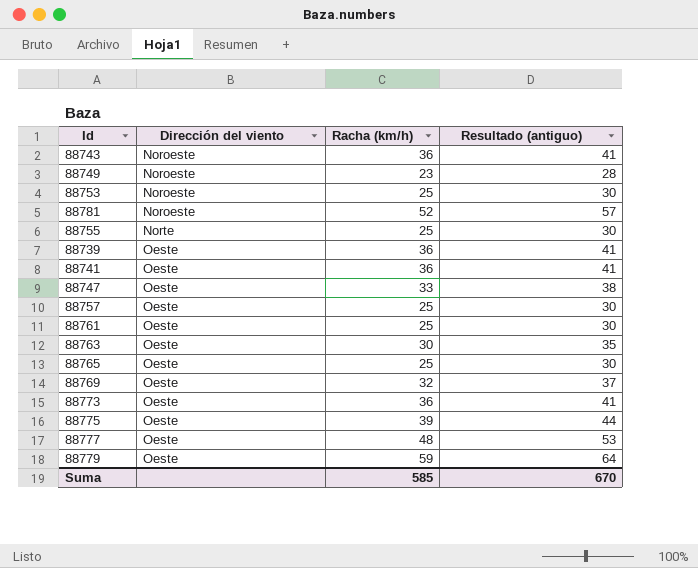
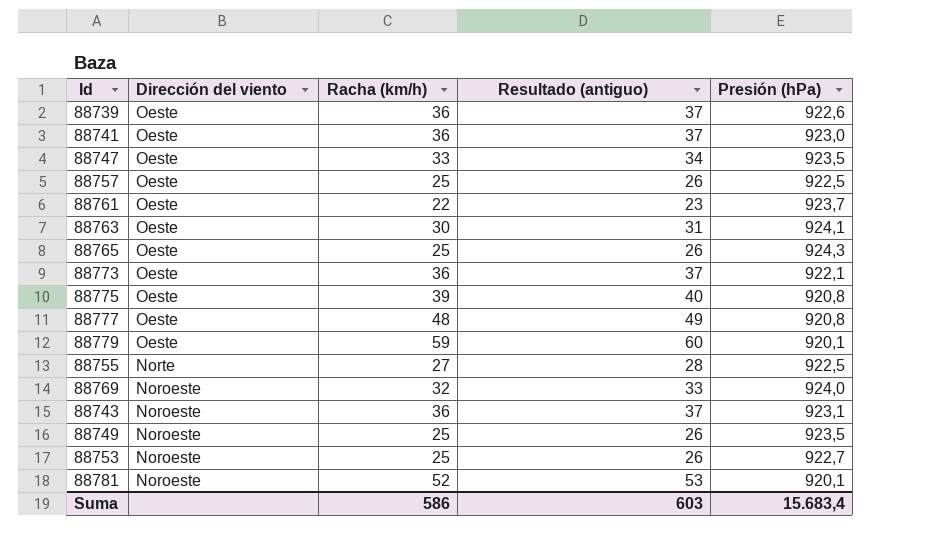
row order: Dirección del viento ascending -> Dirección del viento descending
column Resultado (antiguo) | formula: [Racha (km/h)] + 5 -> [Racha (km/h)] + 1
column Presión (hPa) | position: none -> 5
88761 | Racha (km/h): 25 -> 22
88755 | Racha (km/h): 25 -> 27
88769 | Dirección del viento: Oeste -> Noroeste
88749 | Racha (km/h): 23 -> 25
Suma | Racha (km/h): 585 -> 586
Suma | Resultado (antiguo): 670 -> 603

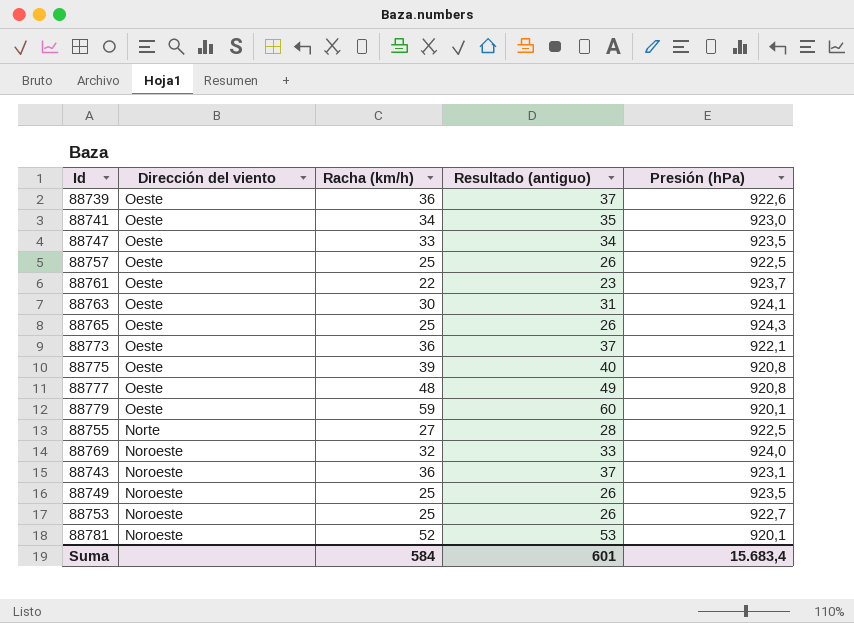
88741 | Racha (km/h): 36 -> 34
88741 | Resultado (antiguo): 37 -> 35
Suma | Racha (km/h): 586 -> 584
Suma | Resultado (antiguo): 603 -> 601

